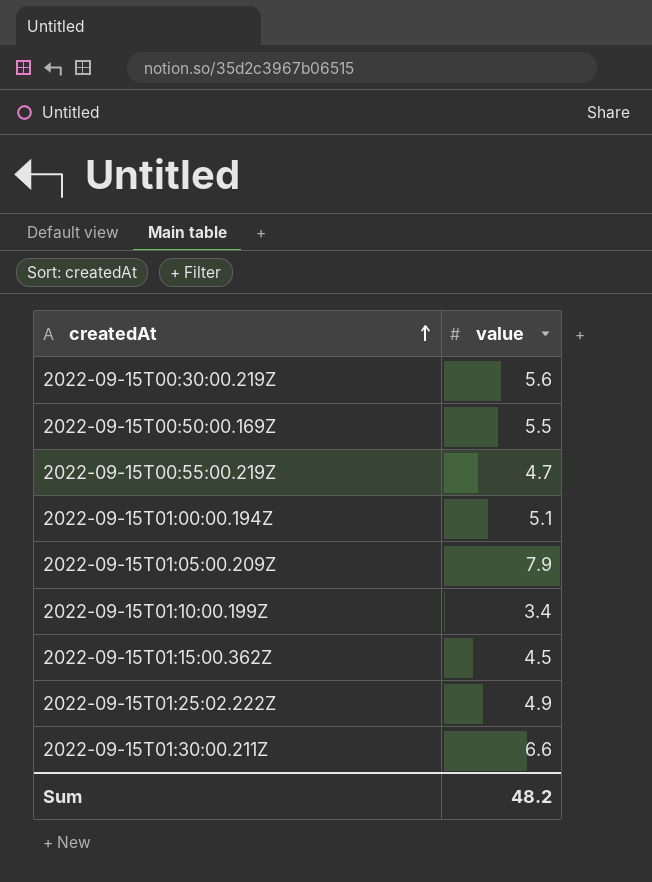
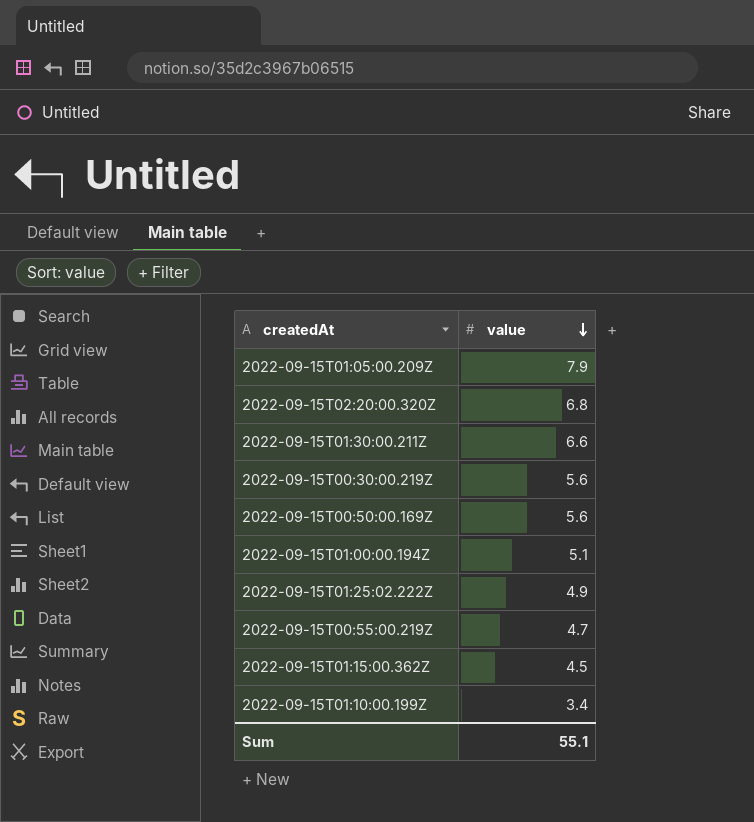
row order: createdAt ascending -> value descending
row 2022-09-15T02:20:00.320Z: none -> 6.8
2022-09-15T00:50:00.169Z | value: 5.5 -> 5.6
Sum | value: 48.2 -> 55.1

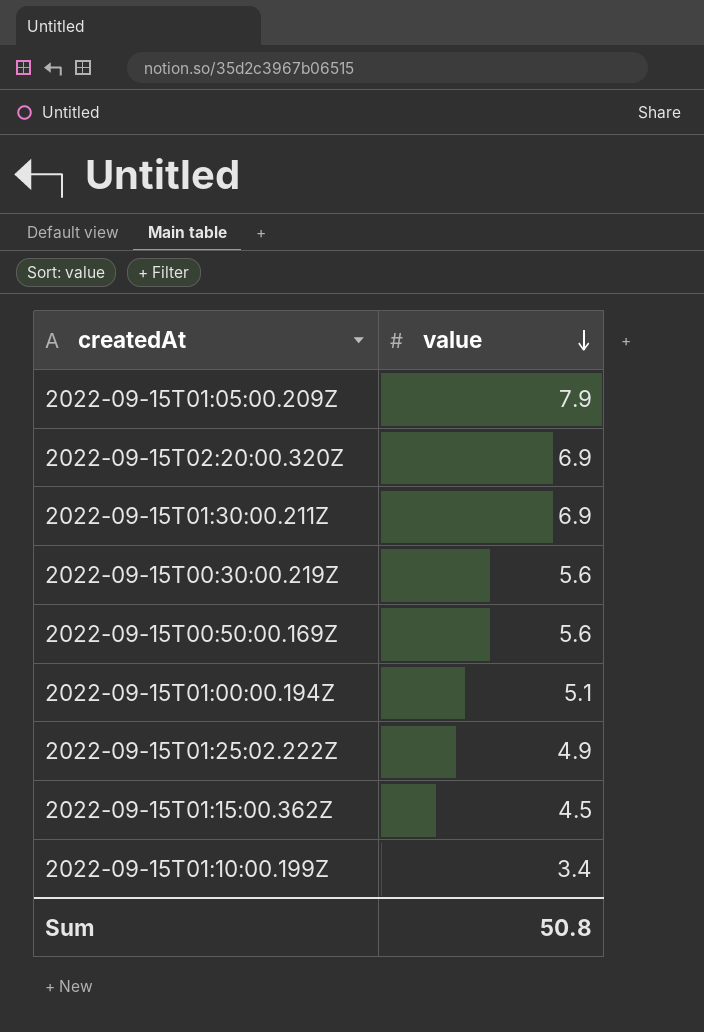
row 2022-09-15T00:55:00.219Z: 4.7 -> none
2022-09-15T02:20:00.320Z | value: 6.8 -> 6.9
2022-09-15T01:30:00.211Z | value: 6.6 -> 6.9
Sum | value: 55.1 -> 50.8

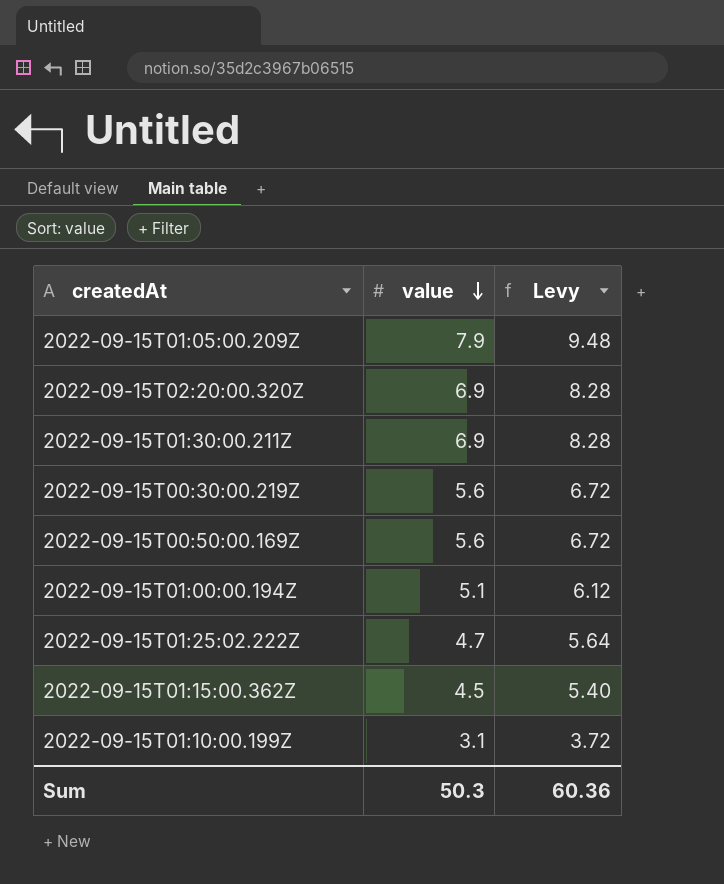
column Levy | formula: none -> [value] * 1.2
2022-09-15T01:25:02.222Z | value: 4.9 -> 4.7
2022-09-15T01:10:00.199Z | value: 3.4 -> 3.1
Sum | value: 50.8 -> 50.3

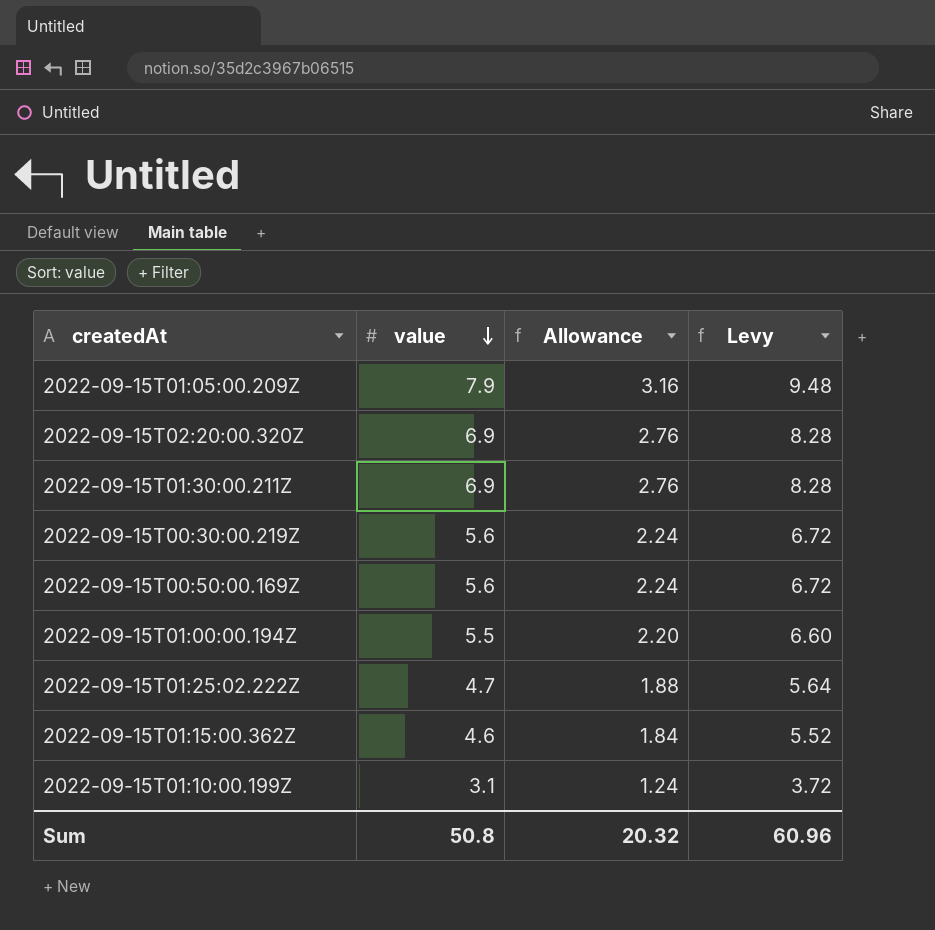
column Allowance | formula: none -> [value] * 0.4
2022-09-15T01:00:00.194Z | value: 5.1 -> 5.5
2022-09-15T01:00:00.194Z | Levy: 6.12 -> 6.60
2022-09-15T01:15:00.362Z | value: 4.5 -> 4.6
2022-09-15T01:15:00.362Z | Levy: 5.40 -> 5.52
Sum | value: 50.3 -> 50.8
Sum | Levy: 60.36 -> 60.96

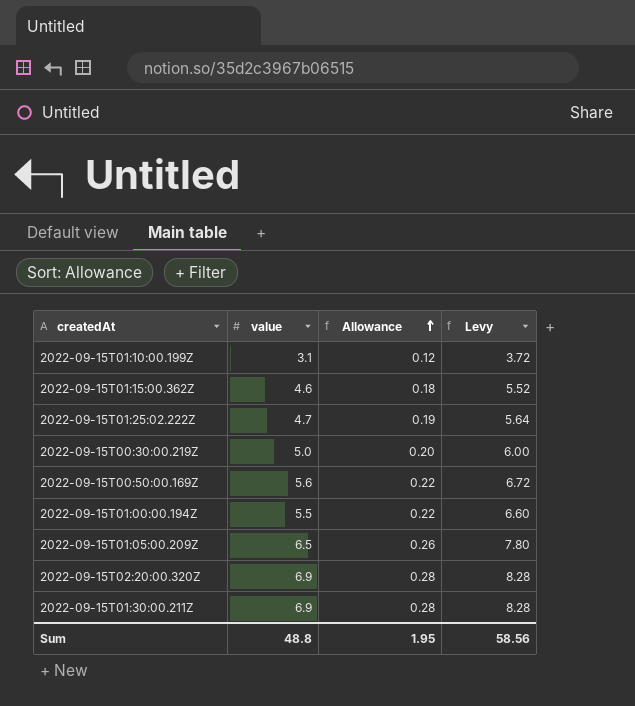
row order: value descending -> Allowance ascending
column Allowance | formula: [value] * 0.4 -> [value] * 0.04
2022-09-15T00:30:00.219Z | value: 5.6 -> 5.0
2022-09-15T00:30:00.219Z | Levy: 6.72 -> 6.00
2022-09-15T01:05:00.209Z | value: 7.9 -> 6.5
2022-09-15T01:05:00.209Z | Levy: 9.48 -> 7.80
Sum | value: 50.8 -> 48.8
Sum | Allowance: 20.32 -> 1.95
Sum | Levy: 60.96 -> 58.56

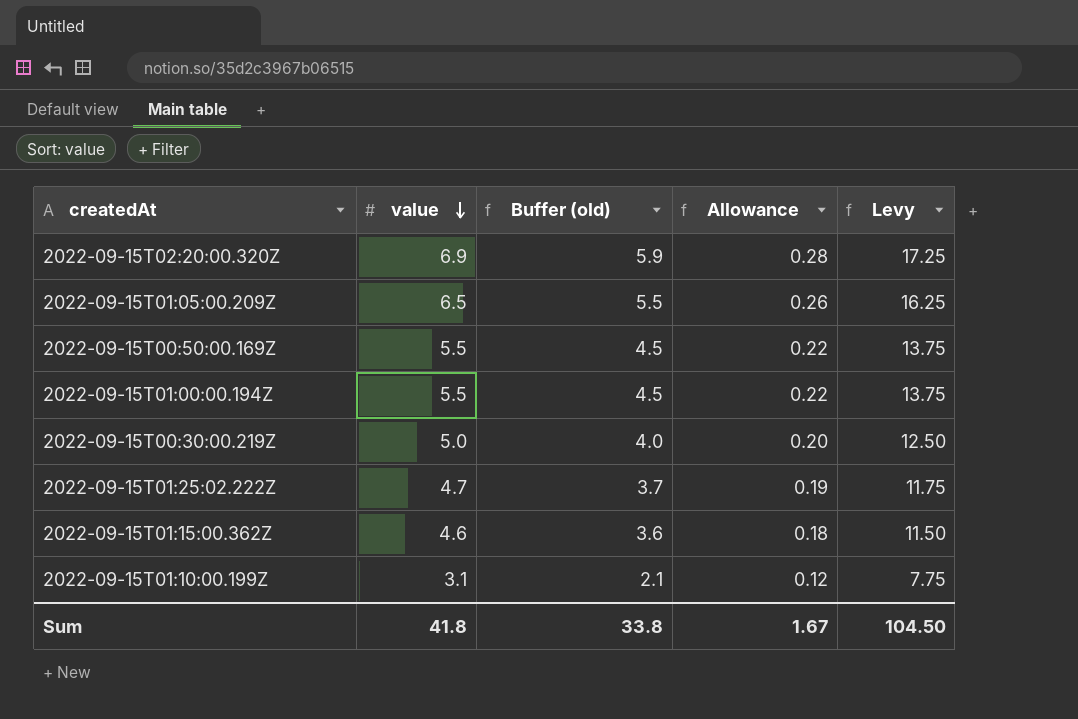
row order: Allowance ascending -> value descending
column Buffer (old) | formula: none -> [value] - 1
column Levy | formula: [value] * 1.2 -> [value] * 2.5
row 2022-09-15T01:30:00.211Z: 6.9 | 0.28 | 8.28 -> none
2022-09-15T00:50:00.169Z | value: 5.6 -> 5.5
Sum | value: 48.8 -> 41.8
Sum | Allowance: 1.95 -> 1.67
Sum | Levy: 58.56 -> 104.50

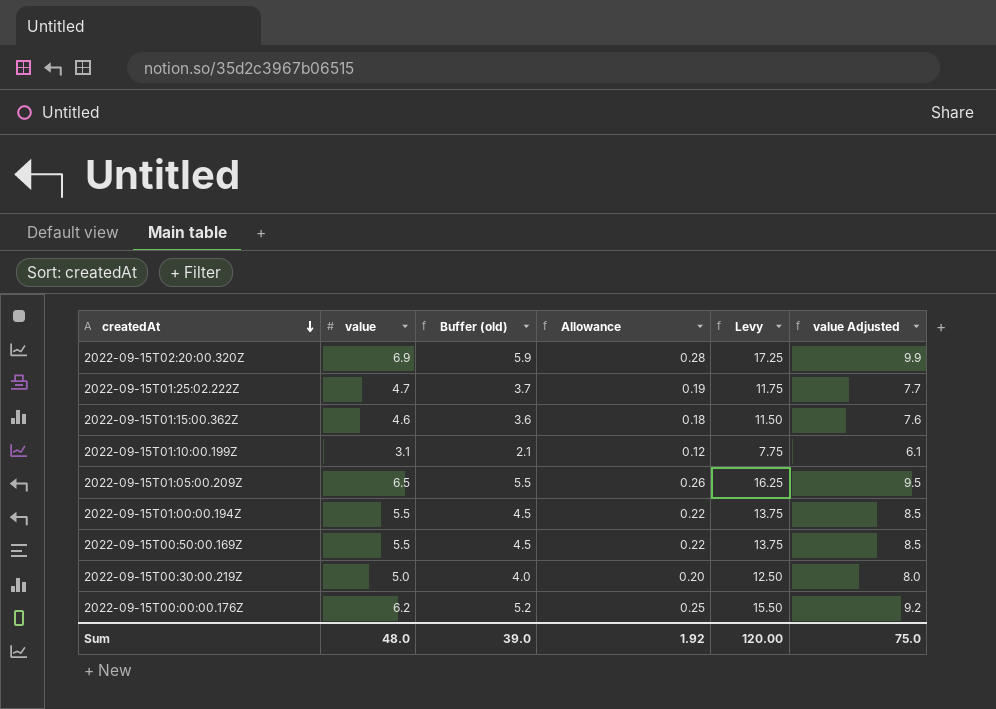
row order: value descending -> createdAt descending
column value Adjusted | formula: none -> [value] + 3
row 2022-09-15T00:00:00.176Z: none -> 6.2 | 5.2 | 0.25 | 15.50 | 9.2
Sum | value: 41.8 -> 48.0
Sum | Buffer (old): 33.8 -> 39.0
Sum | Allowance: 1.67 -> 1.92
Sum | Levy: 104.50 -> 120.00

